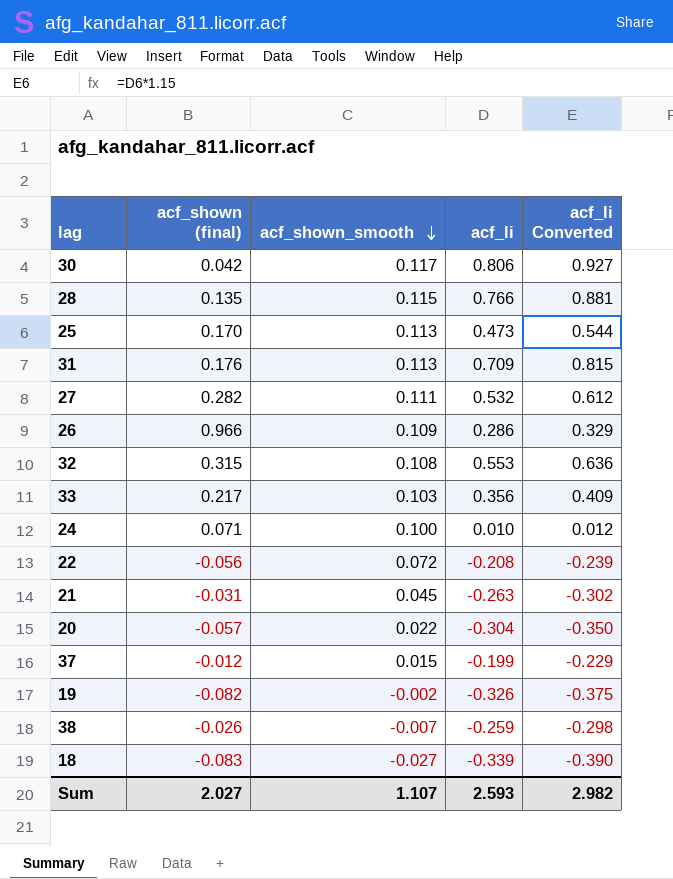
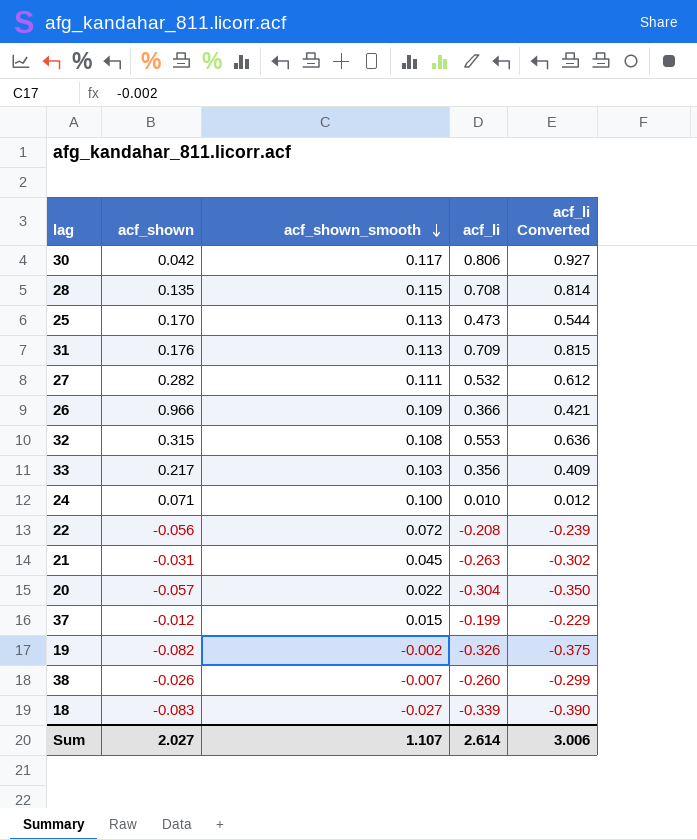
column name: acf_shown (final) -> acf_shown
28 | acf_li: 0.766 -> 0.708
28 | acf_li Converted: 0.881 -> 0.814
26 | acf_li: 0.286 -> 0.366
26 | acf_li Converted: 0.329 -> 0.421
38 | acf_li: -0.259 -> -0.260
38 | acf_li Converted: -0.298 -> -0.299
Sum | acf_li: 2.593 -> 2.614
Sum | acf_li Converted: 2.982 -> 3.006

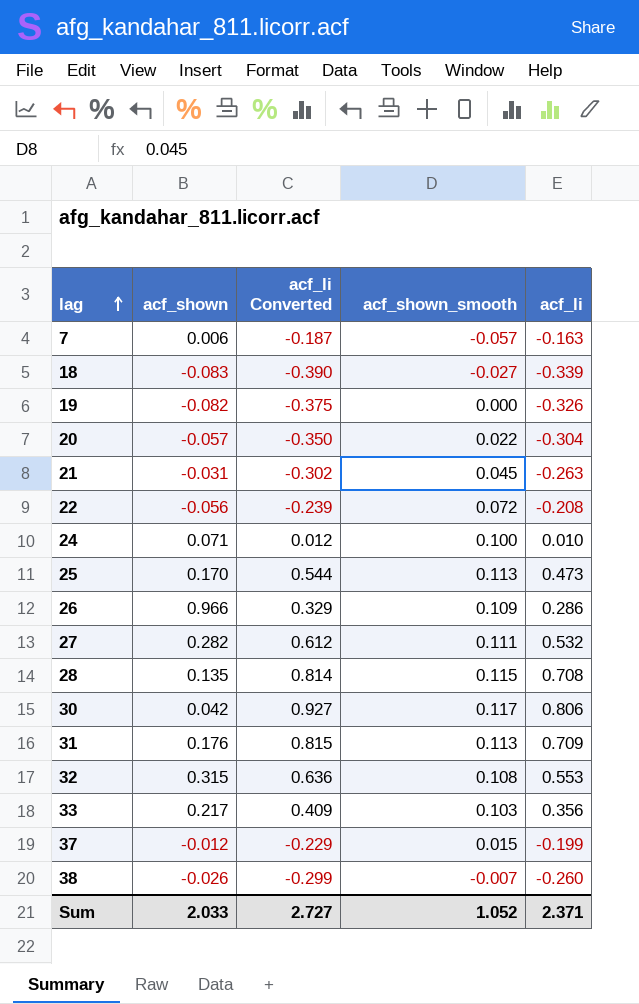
row order: acf_shown_smooth descending -> lag ascending
column acf_li Converted | position: 5 -> 3
row 7: none -> 0.006 | -0.187 | -0.057 | -0.163
19 | acf_shown_smooth: -0.002 -> 0.000
26 | acf_li Converted: 0.421 -> 0.329
26 | acf_li: 0.366 -> 0.286
Sum | acf_shown: 2.027 -> 2.033
Sum | acf_li Converted: 3.006 -> 2.727
Sum | acf_shown_smooth: 1.107 -> 1.052
Sum | acf_li: 2.614 -> 2.371

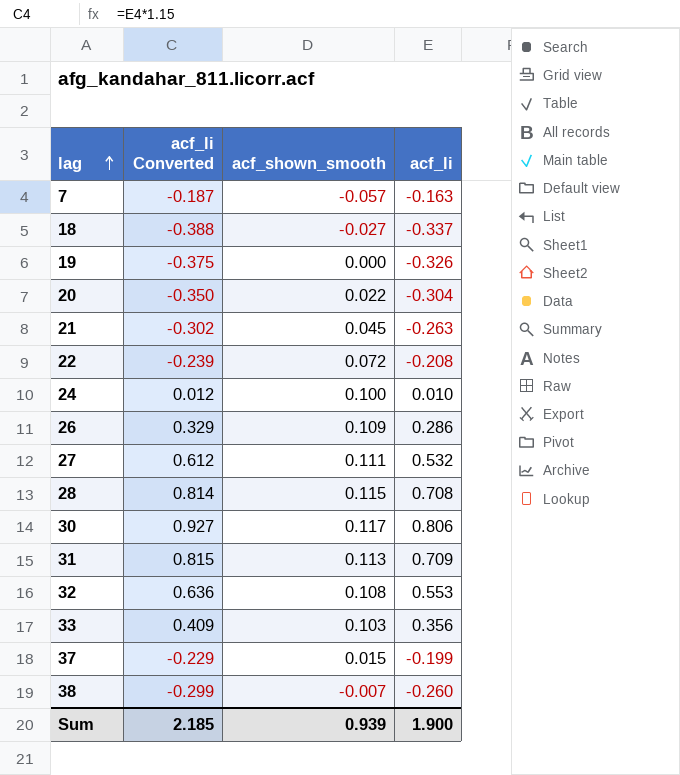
column acf_shown | position: 2 -> none
row 25: 0.170 | 0.544 | 0.113 | 0.473 -> none
18 | acf_li Converted: -0.390 -> -0.388
18 | acf_li: -0.339 -> -0.337
Sum | acf_li Converted: 2.727 -> 2.185
Sum | acf_shown_smooth: 1.052 -> 0.939
Sum | acf_li: 2.371 -> 1.900

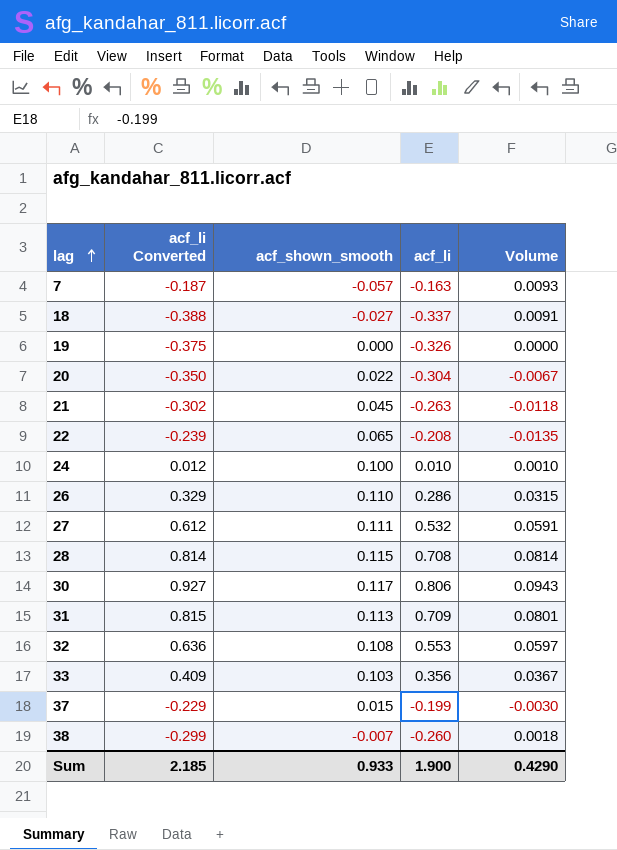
column Volume | formula: none -> [acf_shown_smooth] * [acf_li]
22 | acf_shown_smooth: 0.072 -> 0.065
26 | acf_shown_smooth: 0.109 -> 0.110
Sum | acf_shown_smooth: 0.939 -> 0.933

